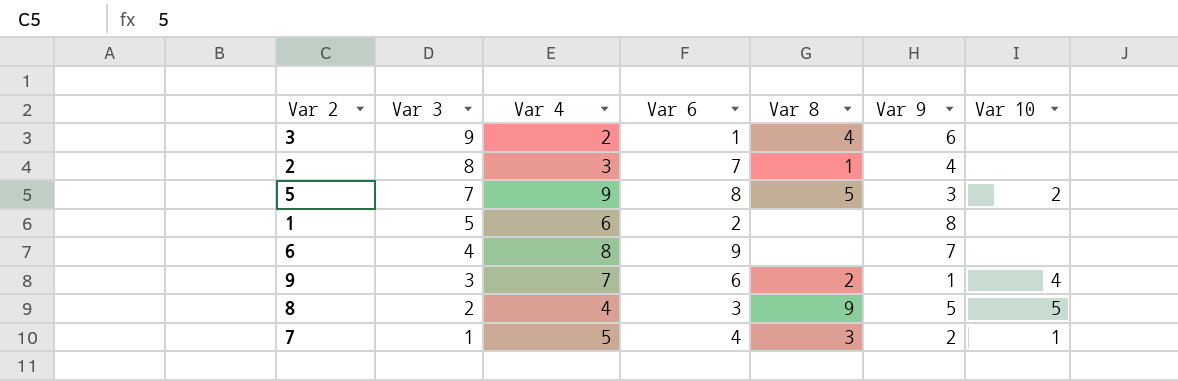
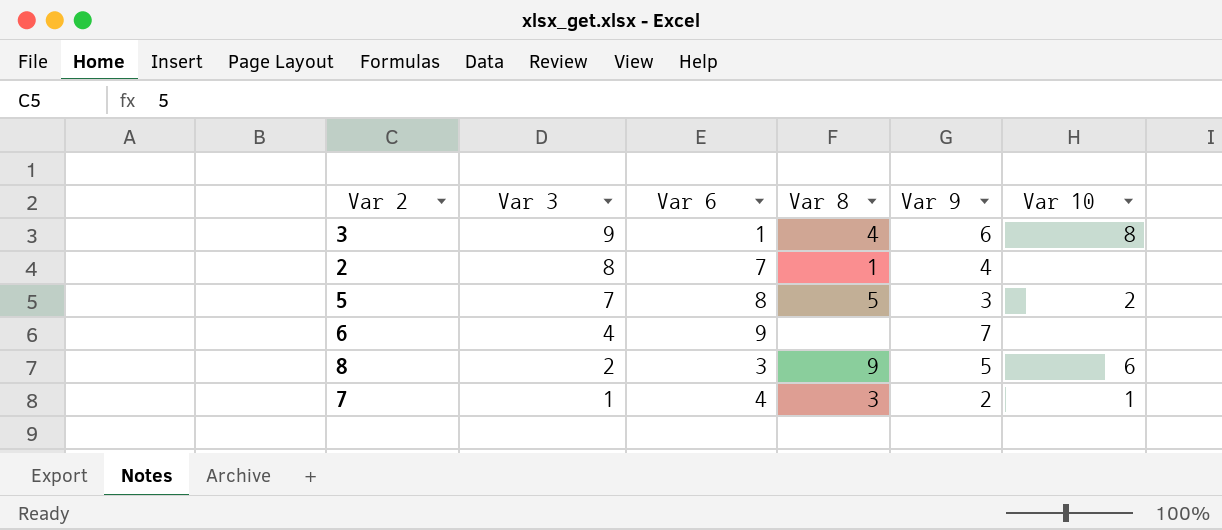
column Var 4 | position: 3 -> none
row 1: 5 | 6 | 2 | none | 8 | none -> none
row 9: 3 | 7 | 6 | 2 | 1 | 4 -> none
3 | Var 10: none -> 8
8 | Var 10: 5 -> 6

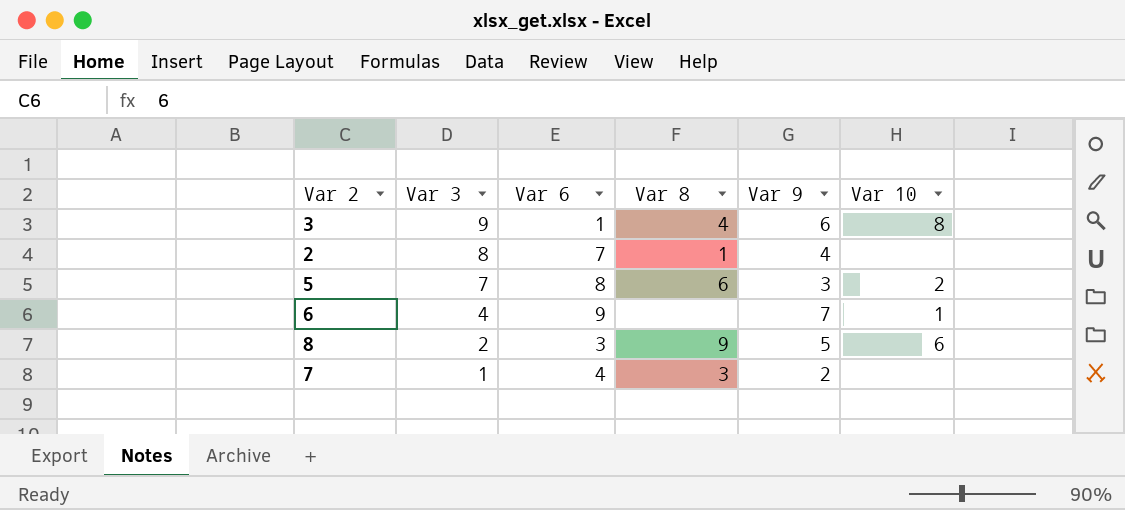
5 | Var 8: 5 -> 6
6 | Var 10: none -> 1
7 | Var 10: 1 -> none

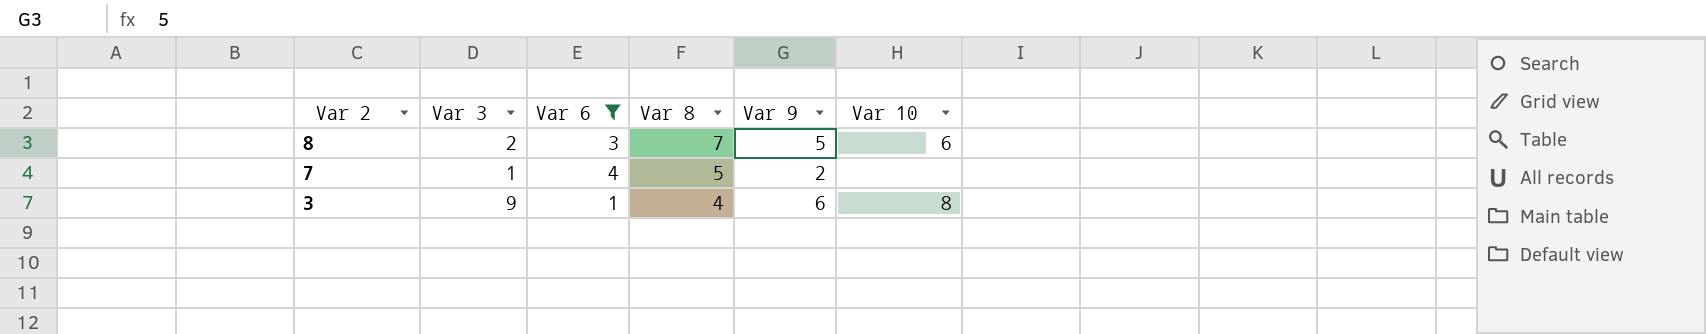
filter: none -> Var 6 <= 4
row order: Var 3 descending -> Var 2 descending
8 | Var 8: 9 -> 7
7 | Var 8: 3 -> 5

